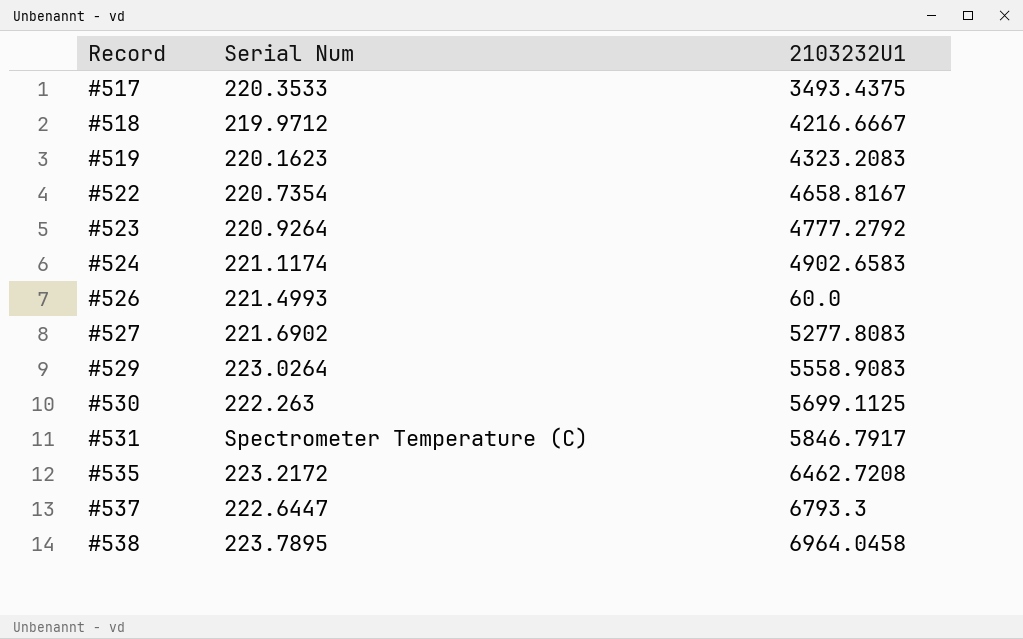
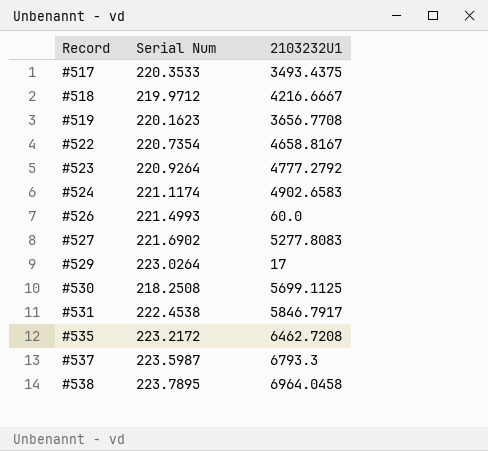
#519 | 2103232U1: 4323.2083 -> 3656.7708
#529 | 2103232U1: 5558.9083 -> 17
#530 | Serial Num: 222.263 -> 218.2508
#531 | Serial Num: Spectrometer Temperature (C) -> 222.4538
#537 | Serial Num: 222.6447 -> 223.5987

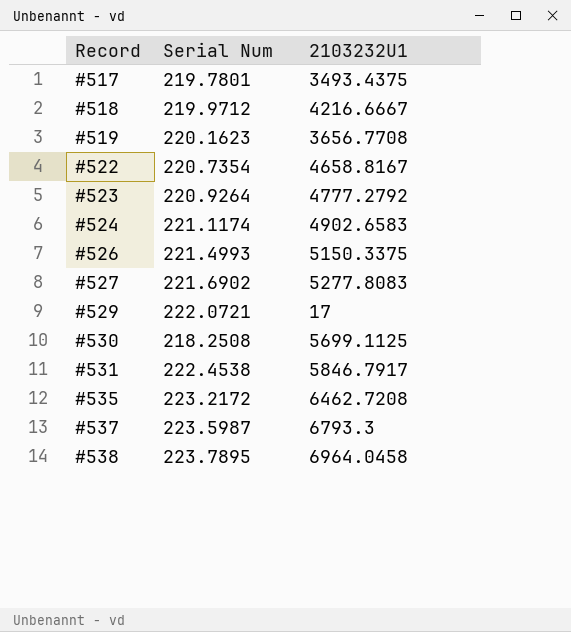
#517 | Serial Num: 220.3533 -> 219.7801
#526 | 2103232U1: 60.0 -> 5150.3375
#529 | Serial Num: 223.0264 -> 222.0721

